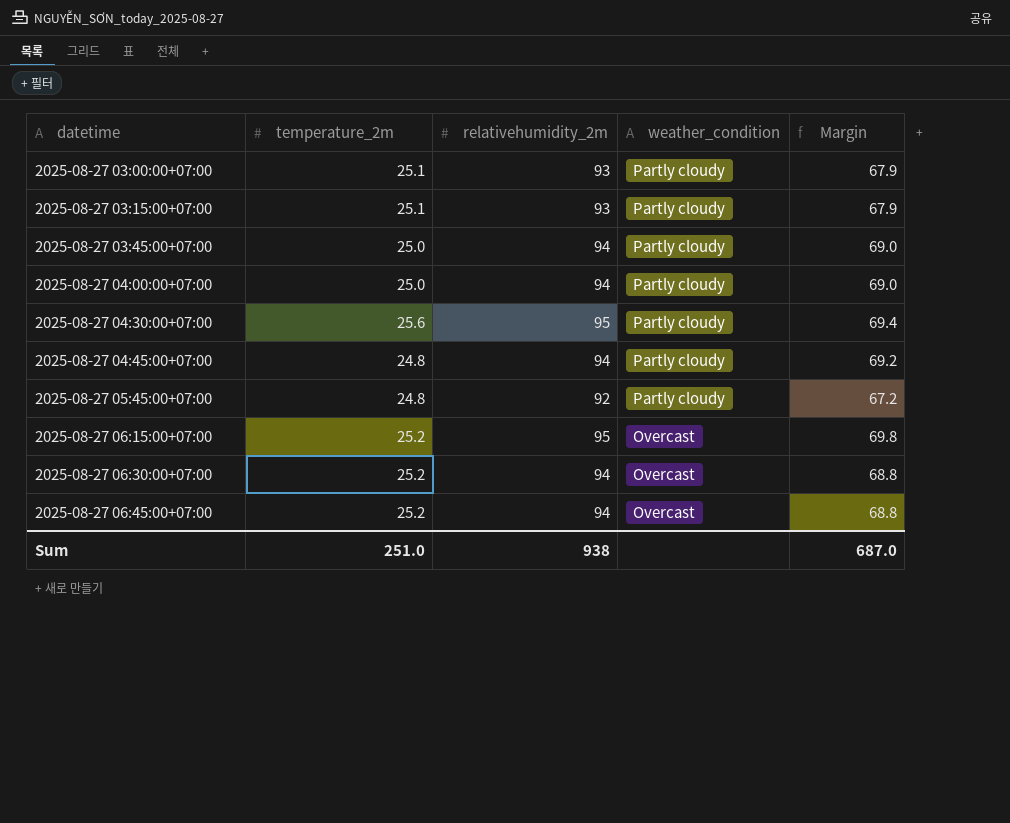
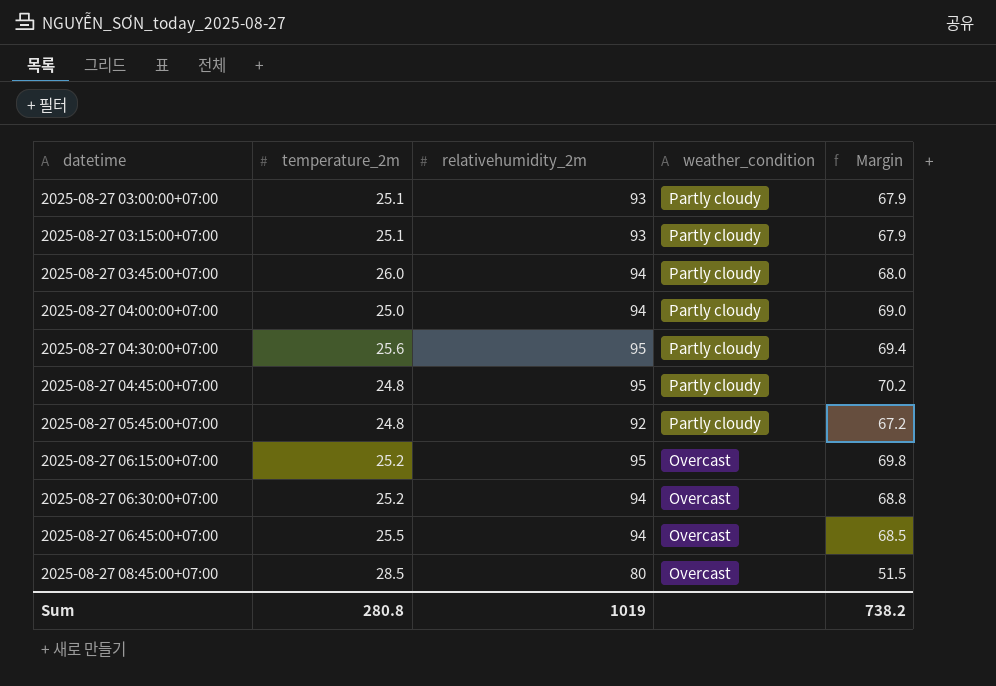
2025-08-27 03:45:00+07:00 | temperature_2m: 25.0 -> 26.0
2025-08-27 03:45:00+07:00 | Margin: 69.0 -> 68.0
2025-08-27 04:45:00+07:00 | relativehumidity_2m: 94 -> 95
2025-08-27 04:45:00+07:00 | Margin: 69.2 -> 70.2
2025-08-27 06:45:00+07:00 | temperature_2m: 25.2 -> 25.5
2025-08-27 06:45:00+07:00 | Margin: 68.8 -> 68.5
row 2025-08-27 08:45:00+07:00: none -> 28.5 | 80 | Overcast | 51.5
Sum | temperature_2m: 251.0 -> 280.8
Sum | relativehumidity_2m: 938 -> 1019
Sum | Margin: 687.0 -> 738.2

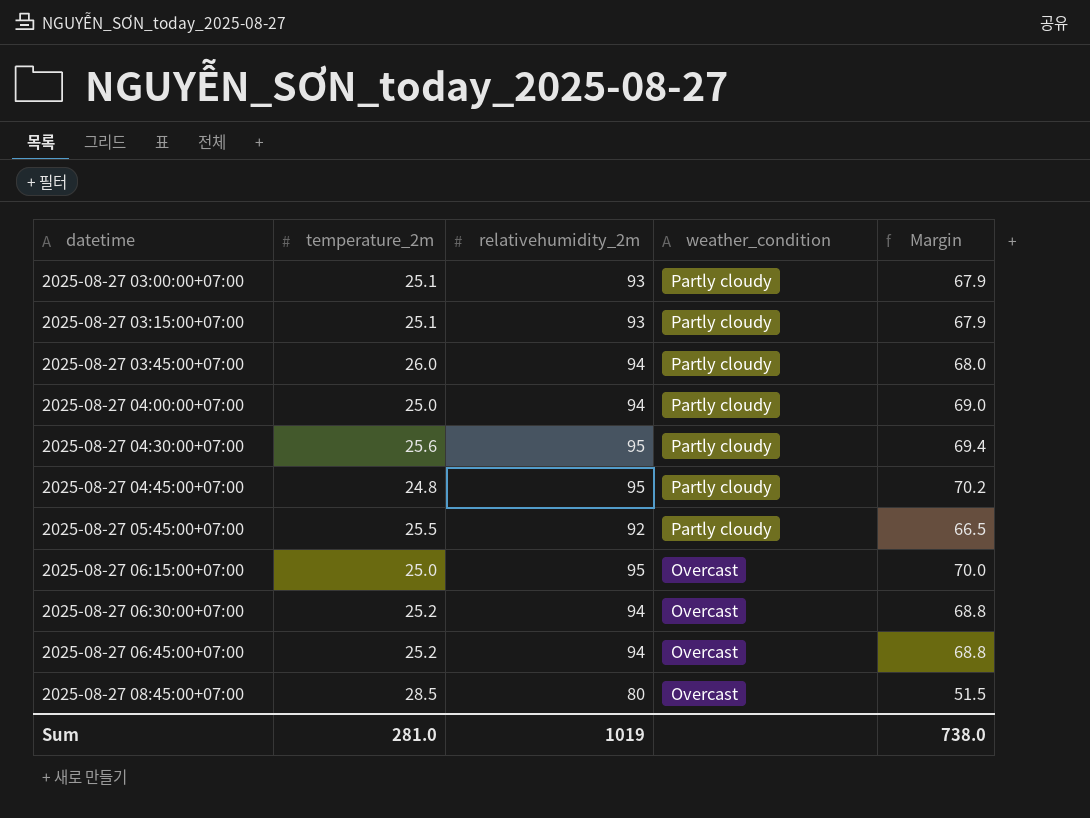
2025-08-27 05:45:00+07:00 | temperature_2m: 24.8 -> 25.5
2025-08-27 05:45:00+07:00 | Margin: 67.2 -> 66.5
2025-08-27 06:15:00+07:00 | temperature_2m: 25.2 -> 25.0
2025-08-27 06:15:00+07:00 | Margin: 69.8 -> 70.0
2025-08-27 06:45:00+07:00 | temperature_2m: 25.5 -> 25.2
2025-08-27 06:45:00+07:00 | Margin: 68.5 -> 68.8
Sum | temperature_2m: 280.8 -> 281.0
Sum | Margin: 738.2 -> 738.0

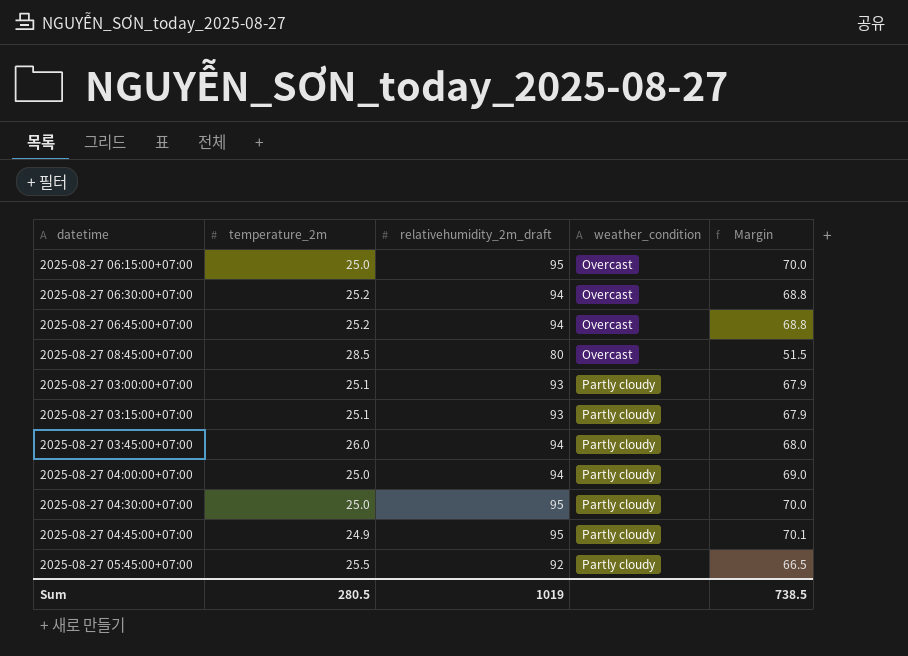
row order: datetime ascending -> weather_condition ascending
column name: relativehumidity_2m -> relativehumidity_2m_draft
2025-08-27 04:30:00+07:00 | temperature_2m: 25.6 -> 25.0
2025-08-27 04:30:00+07:00 | Margin: 69.4 -> 70.0
2025-08-27 04:45:00+07:00 | temperature_2m: 24.8 -> 24.9
2025-08-27 04:45:00+07:00 | Margin: 70.2 -> 70.1
Sum | temperature_2m: 281.0 -> 280.5
Sum | Margin: 738.0 -> 738.5

